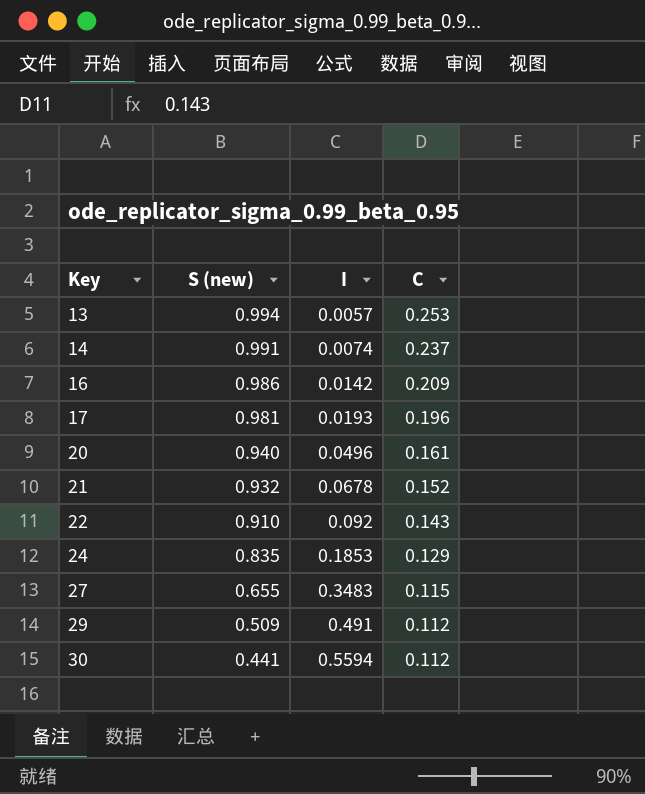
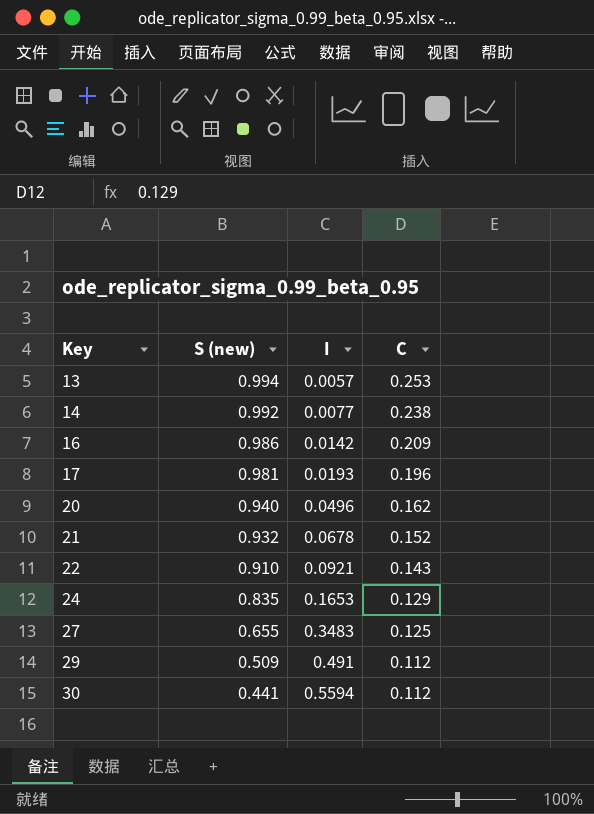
14 | S (new): 0.991 -> 0.992
14 | I: 0.0074 -> 0.0077
14 | C: 0.237 -> 0.238
20 | C: 0.161 -> 0.162
22 | I: 0.092 -> 0.0921
24 | I: 0.1853 -> 0.1653
27 | C: 0.115 -> 0.125

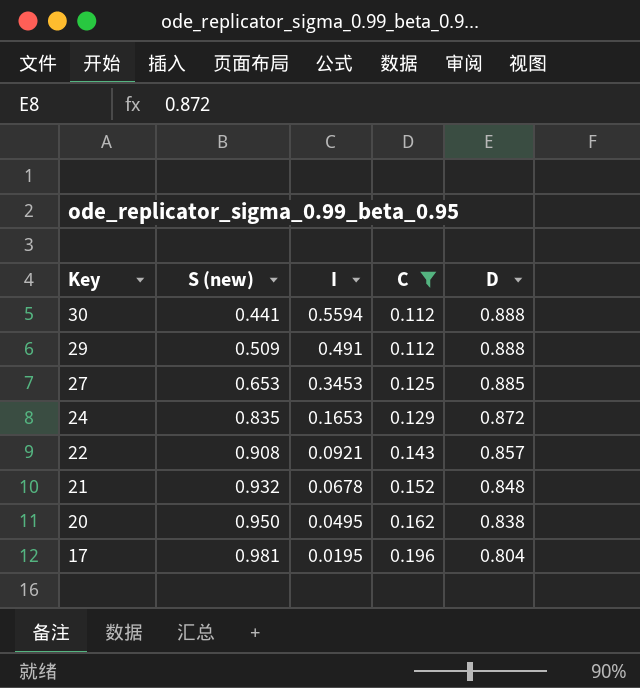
filter: none -> C <= 0.196
row order: Key ascending -> Key descending
column D | position: none -> 5
27 | S (new): 0.655 -> 0.653
27 | I: 0.3483 -> 0.3453
22 | S (new): 0.910 -> 0.908
20 | S (new): 0.940 -> 0.950
20 | I: 0.0496 -> 0.0495
17 | I: 0.0193 -> 0.0195

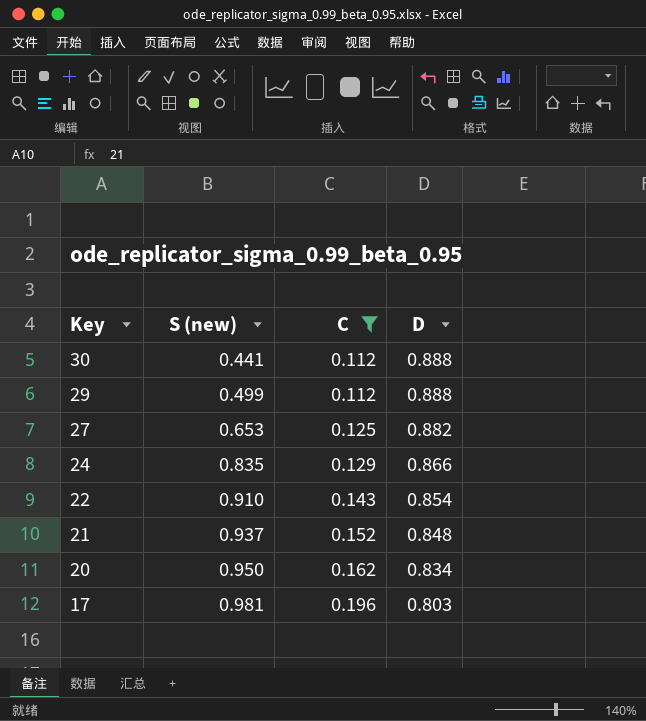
column I | position: 3 -> none
29 | S (new): 0.509 -> 0.499
27 | D: 0.885 -> 0.882
24 | D: 0.872 -> 0.866
22 | S (new): 0.908 -> 0.910
22 | D: 0.857 -> 0.854
21 | S (new): 0.932 -> 0.937
20 | D: 0.838 -> 0.834
17 | D: 0.804 -> 0.803

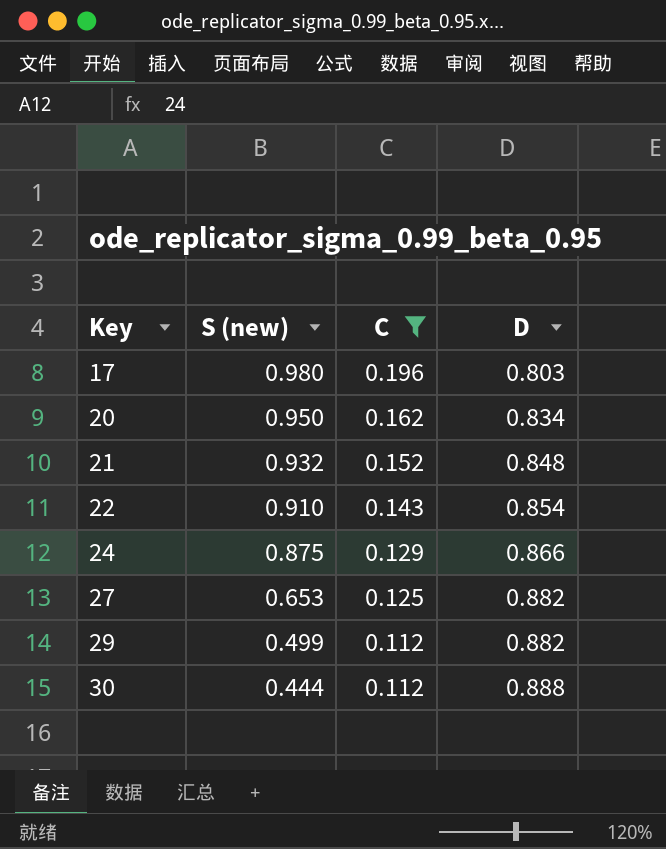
row order: Key descending -> Key ascending
17 | S (new): 0.981 -> 0.980
21 | S (new): 0.937 -> 0.932
24 | S (new): 0.835 -> 0.875
29 | D: 0.888 -> 0.882
30 | S (new): 0.441 -> 0.444

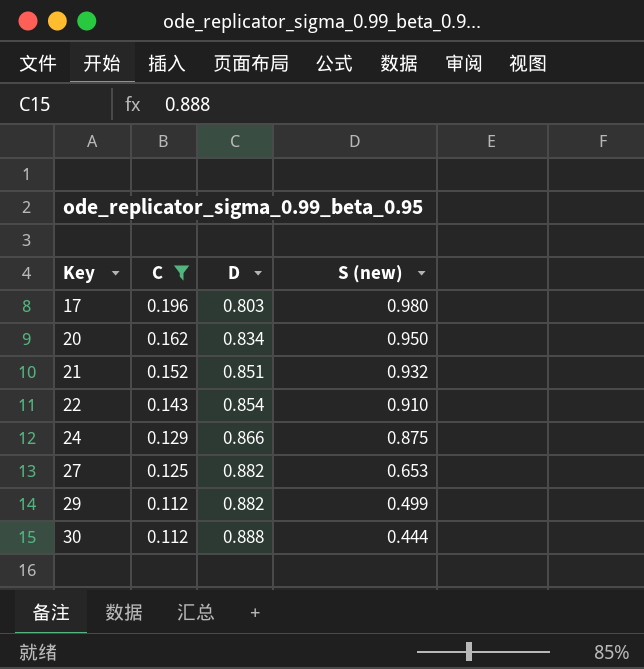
column S (new) | position: 2 -> 4
21 | D: 0.848 -> 0.851

